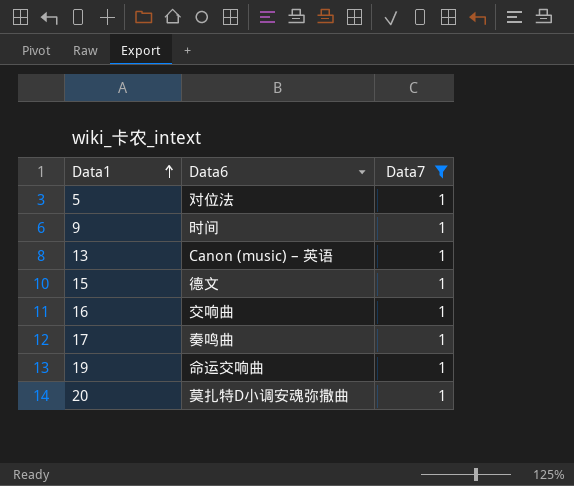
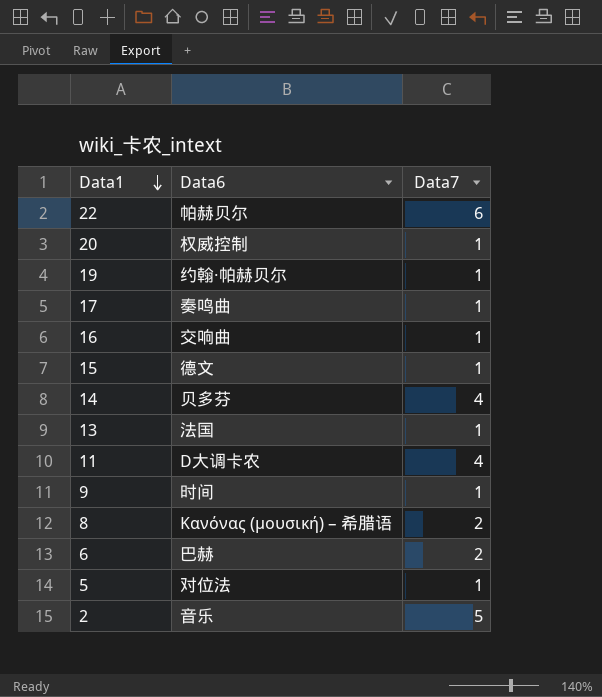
filter: Data7 = 1 -> none
row order: Data1 ascending -> Data1 descending
20 | Data6: 莫扎特D小调安魂弥撒曲 -> 权威控制
19 | Data6: 命运交响曲 -> 约翰·帕赫贝尔
13 | Data6: Canon (music) – 英语 -> 法国

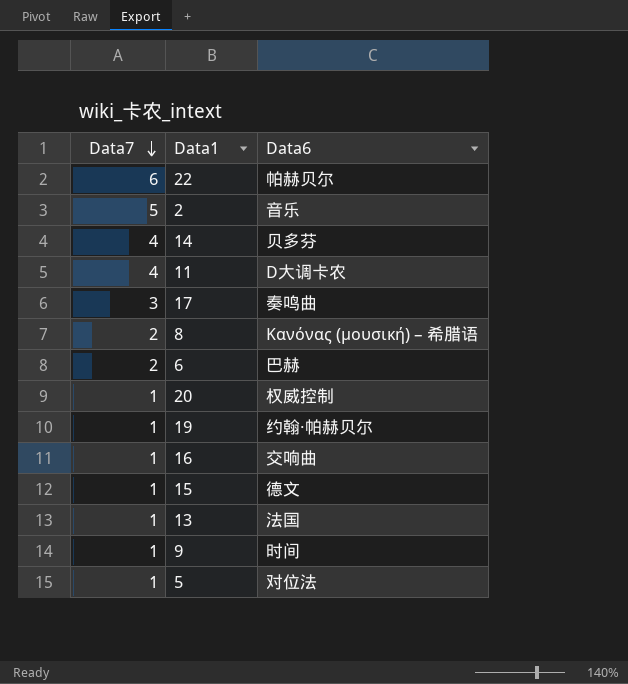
row order: Data1 descending -> Data7 descending
column Data7 | position: 3 -> 1
17 | Data7: 1 -> 3

